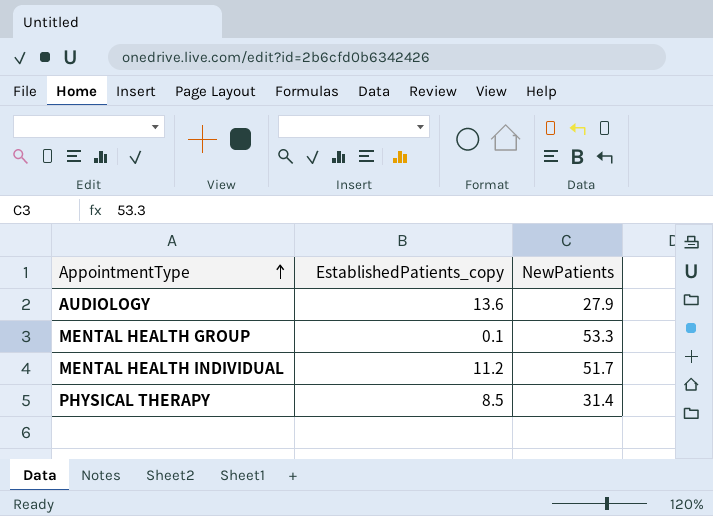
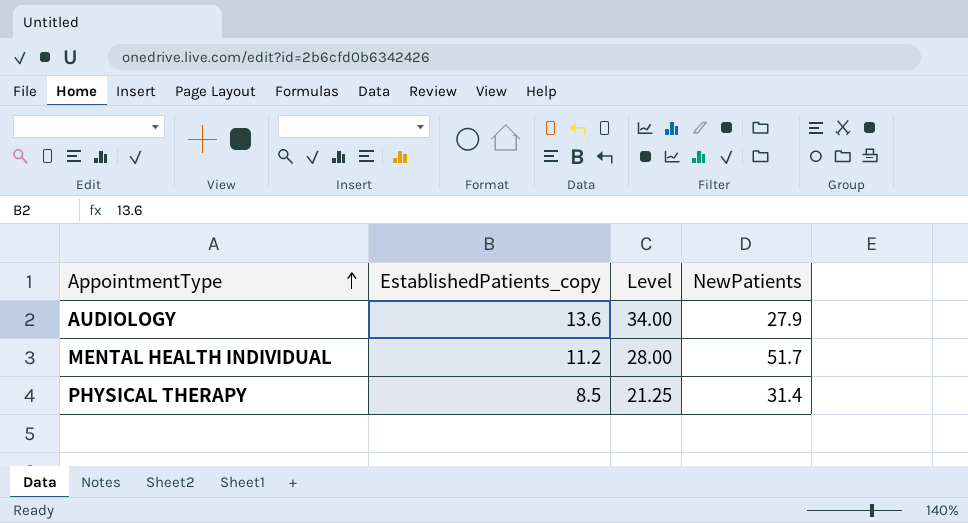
column Level | formula: none -> [EstablishedPatients_copy] * 2.5
row MENTAL HEALTH GROUP: 0.1 | 53.3 -> none

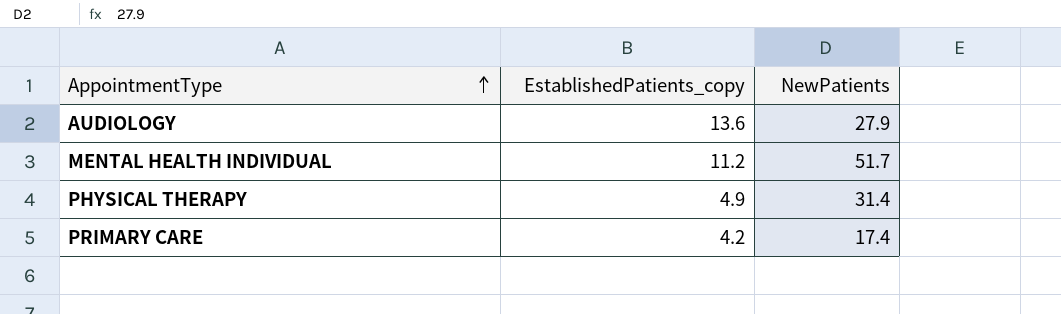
column Level | formula: [EstablishedPatients_copy] * 2.5 -> none
PHYSICAL THERAPY | EstablishedPatients_copy: 8.5 -> 4.9
row PRIMARY CARE: none -> 4.2 | 17.4

